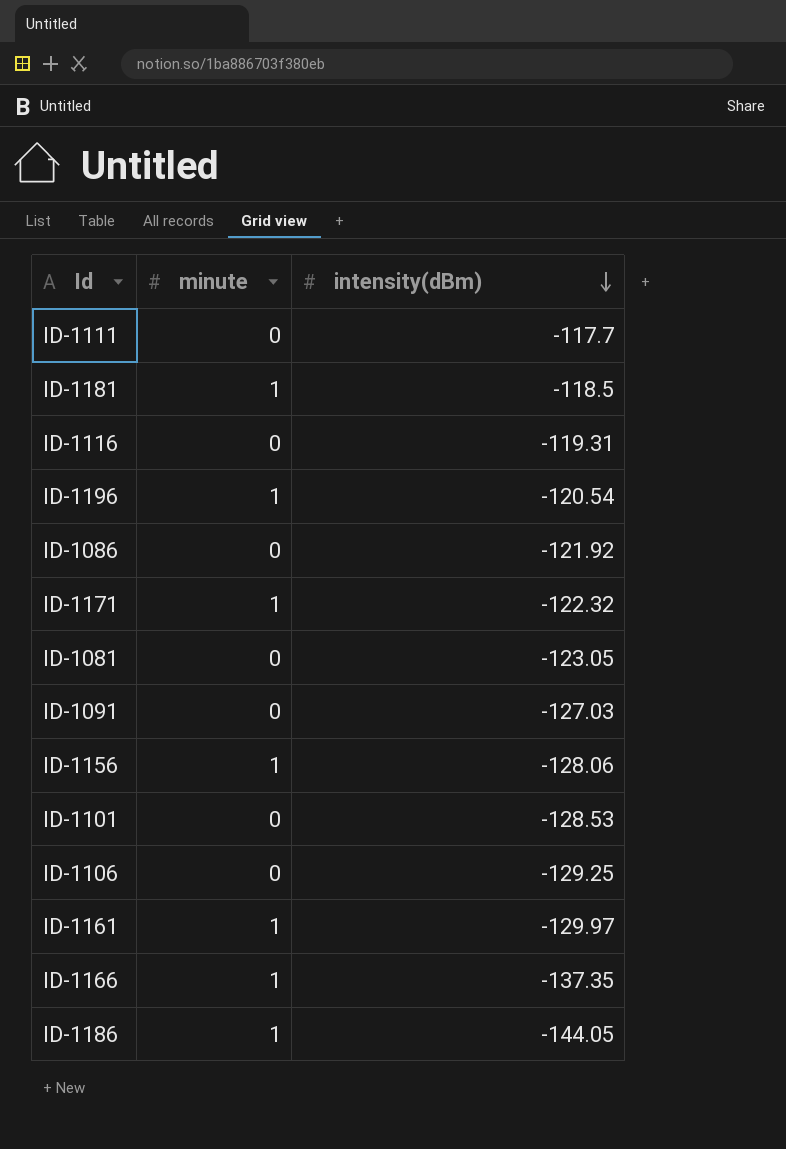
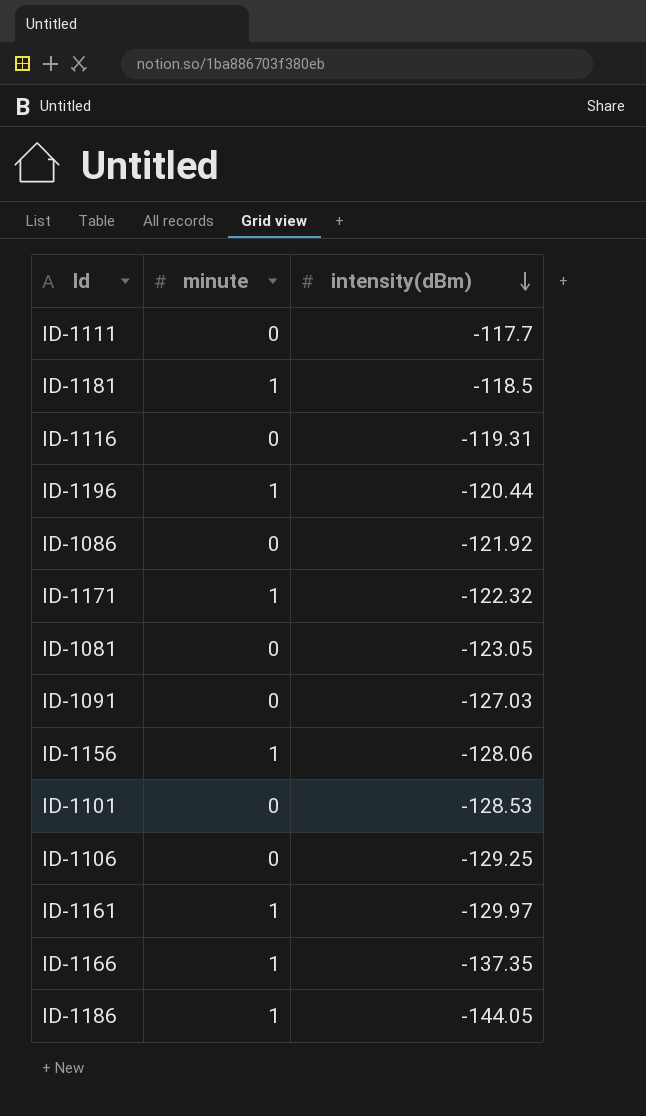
ID-1196 | intensity(dBm): -120.54 -> -120.44

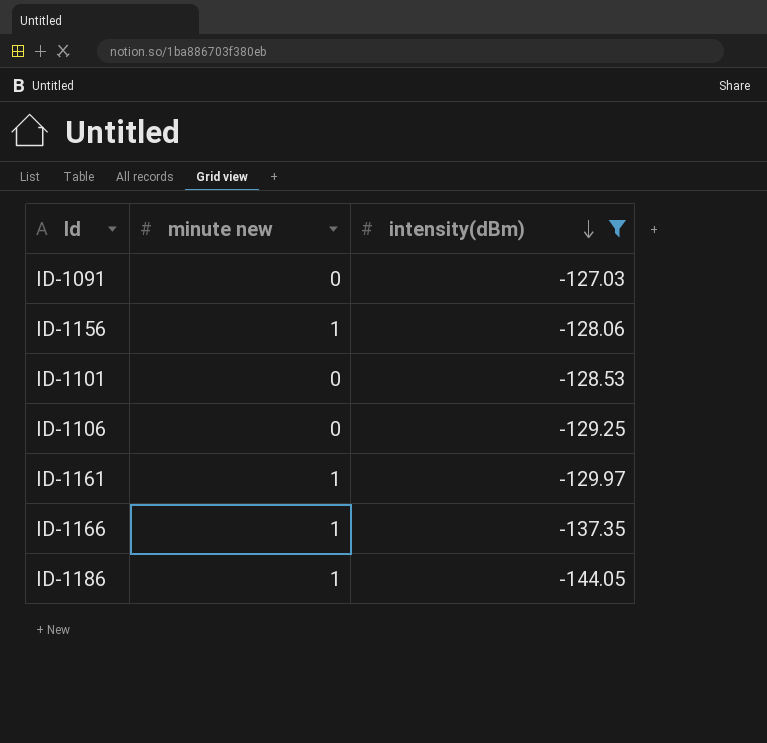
filter: none -> intensity(dBm) <= -127.03
column name: minute -> minute new

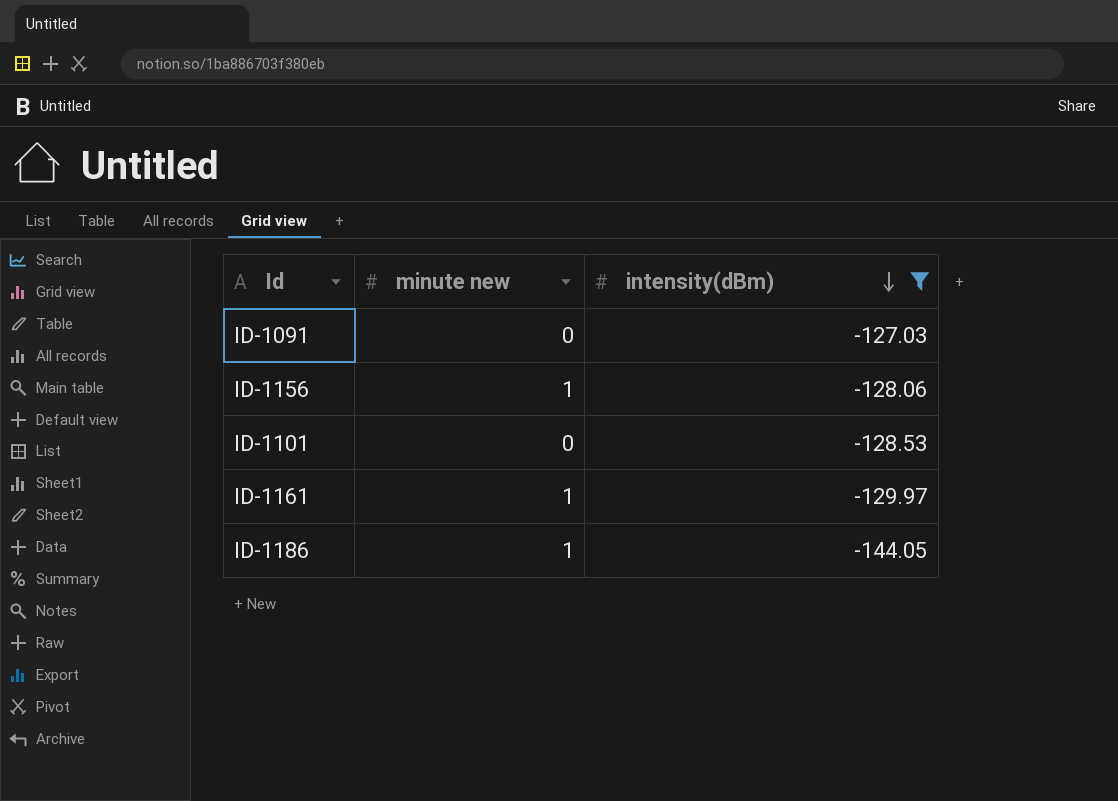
row ID-1106: 0 | -129.25 -> none
row ID-1166: 1 | -137.35 -> none

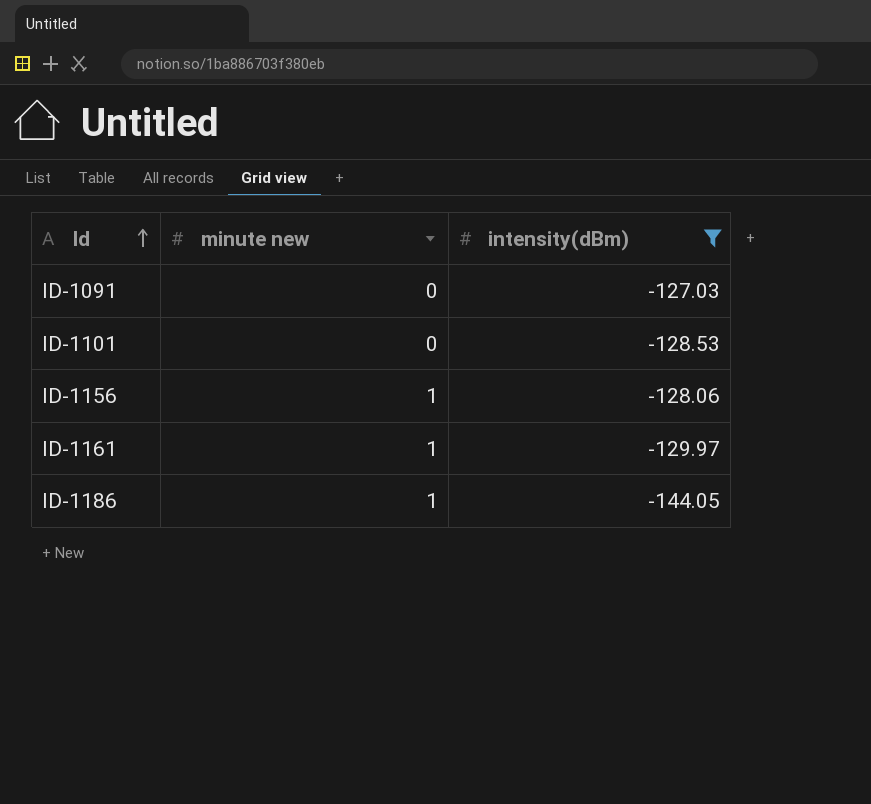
row order: intensity(dBm) descending -> Id ascending

